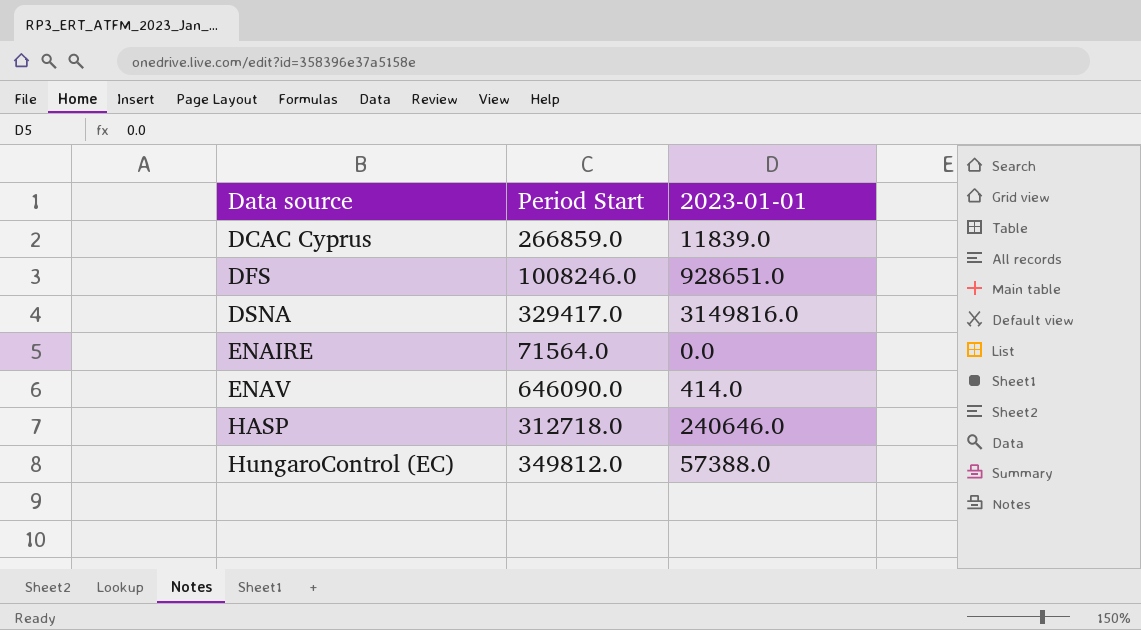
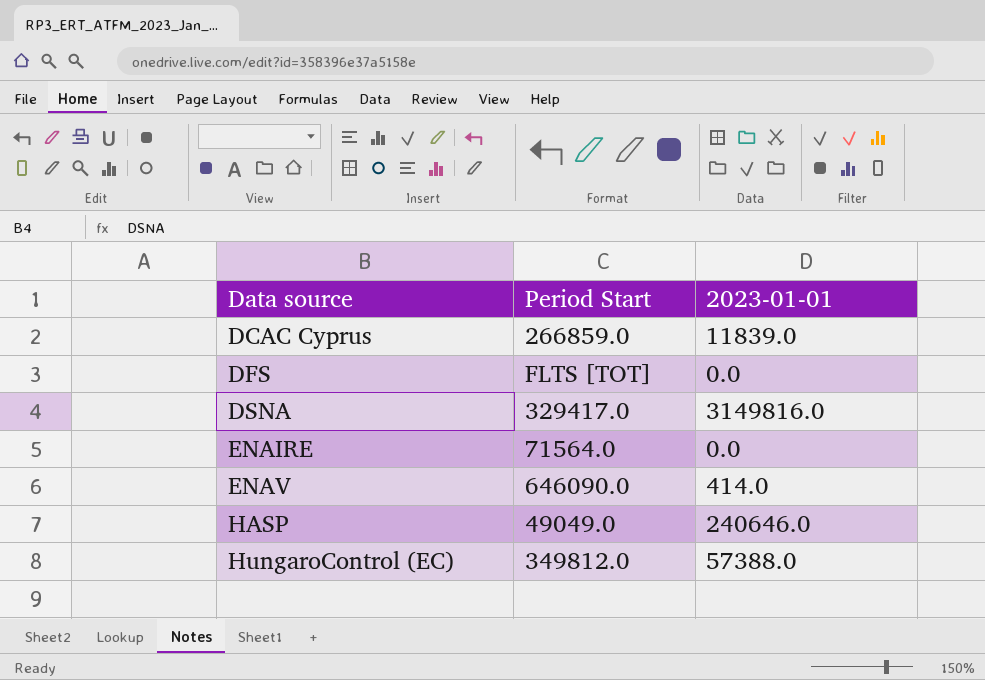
DFS | Period Start: 1008246.0 -> FLTS [TOT]
DFS | 2023-01-01: 928651.0 -> 0.0
HASP | Period Start: 312718.0 -> 49049.0

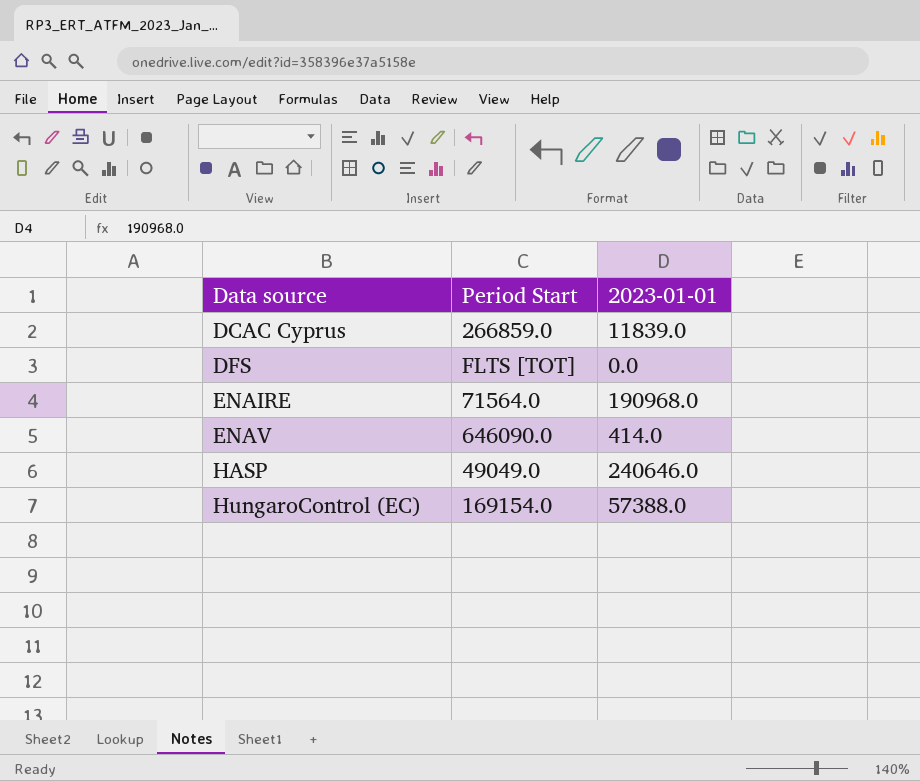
row DSNA: 329417.0 | 3149816.0 -> none
ENAIRE | 2023-01-01: 0.0 -> 190968.0
HungaroControl (EC) | Period Start: 349812.0 -> 169154.0

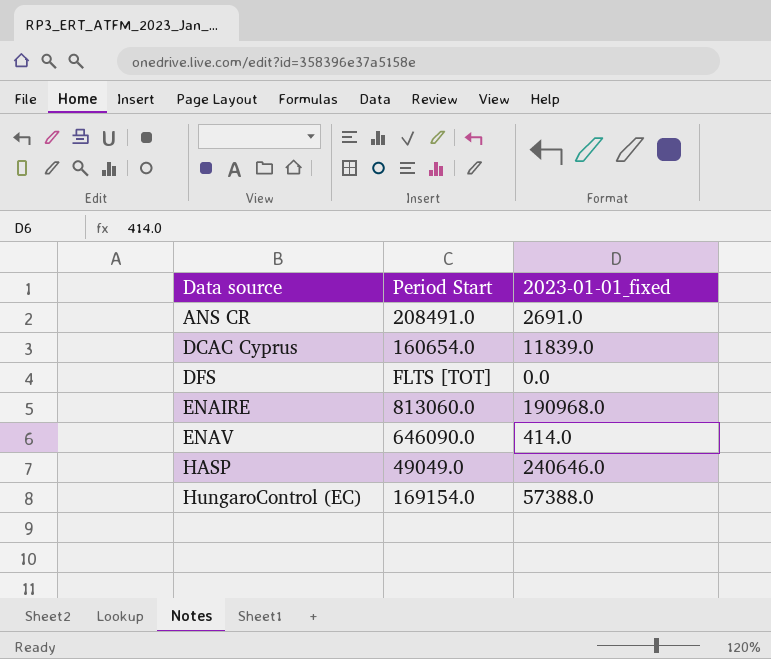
column name: 2023-01-01 -> 2023-01-01_fixed
row ANS CR: none -> 208491.0 | 2691.0
DCAC Cyprus | Period Start: 266859.0 -> 160654.0
ENAIRE | Period Start: 71564.0 -> 813060.0

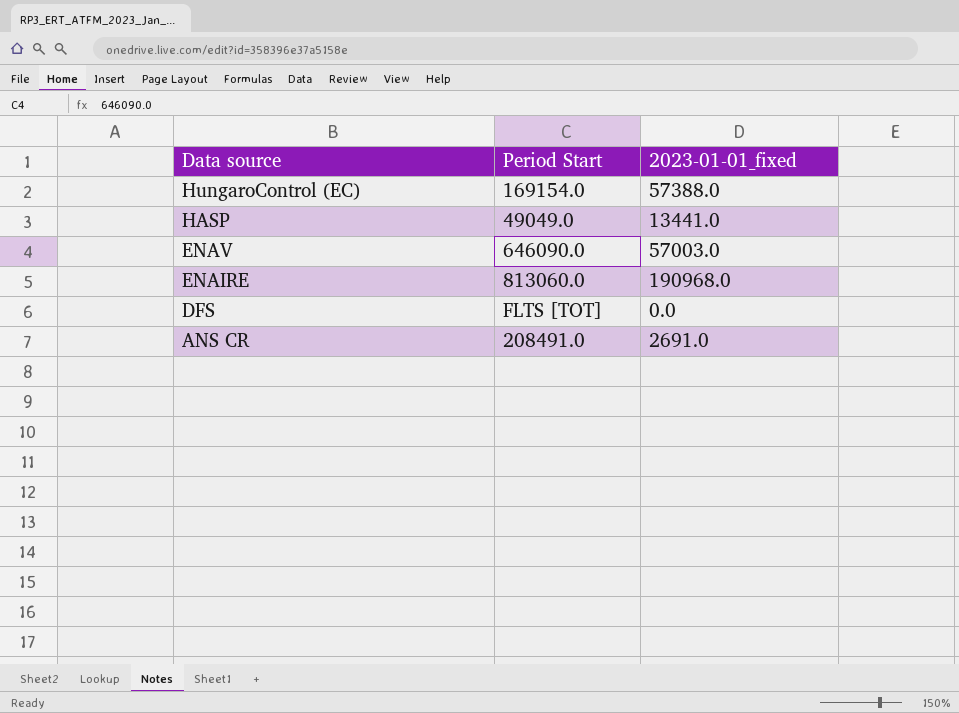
row order: Data source ascending -> Data source descending
row DCAC Cyprus: 160654.0 | 11839.0 -> none
HASP | 2023-01-01_fixed: 240646.0 -> 13441.0
ENAV | 2023-01-01_fixed: 414.0 -> 57003.0

